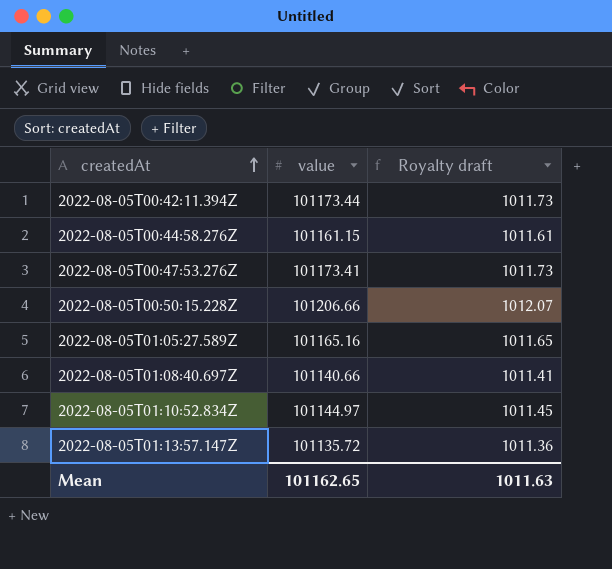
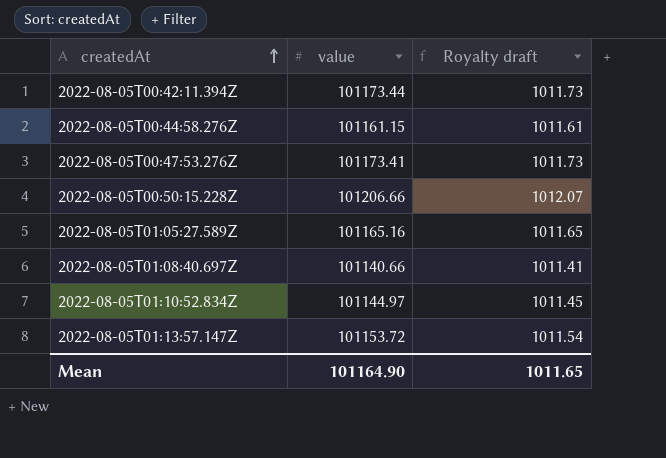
2022-08-05T01:13:57.147Z | value: 101135.72 -> 101153.72
2022-08-05T01:13:57.147Z | Royalty draft: 1011.36 -> 1011.54
Mean | value: 101162.65 -> 101164.90
Mean | Royalty draft: 1011.63 -> 1011.65

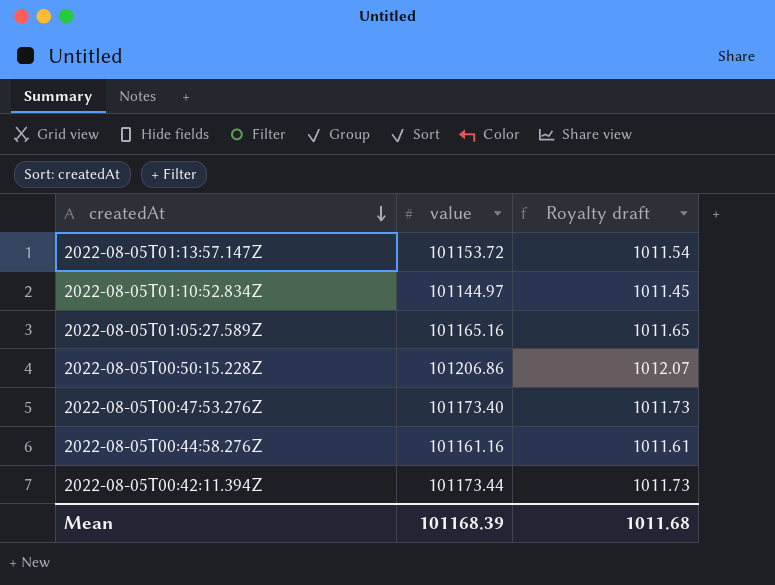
row order: createdAt ascending -> createdAt descending
row 2022-08-05T01:08:40.697Z: 101140.66 | 1011.41 -> none
2022-08-05T00:50:15.228Z | value: 101206.66 -> 101206.86
2022-08-05T00:47:53.276Z | value: 101173.41 -> 101173.40
2022-08-05T00:44:58.276Z | value: 101161.15 -> 101161.16
Mean | value: 101164.90 -> 101168.39
Mean | Royalty draft: 1011.65 -> 1011.68

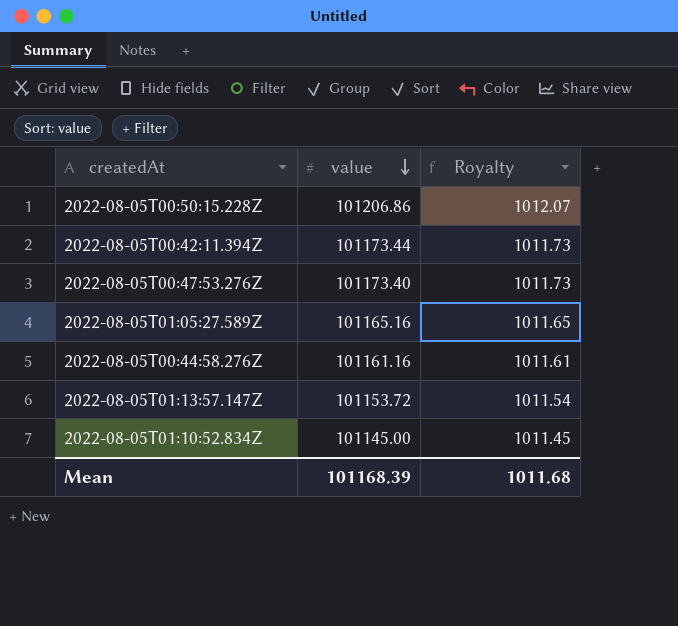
row order: createdAt descending -> value descending
column name: Royalty draft -> Royalty
2022-08-05T01:10:52.834Z | value: 101144.97 -> 101145.00

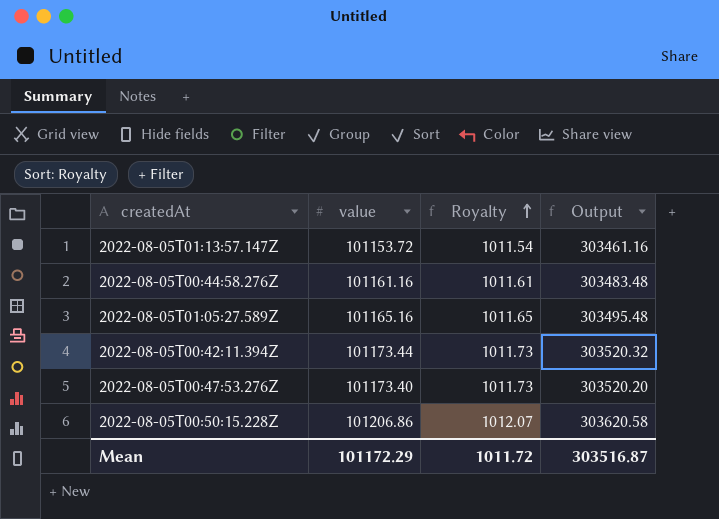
row order: value descending -> Royalty ascending
column Output | formula: none -> [value] * 3
row 2022-08-05T01:10:52.834Z: 101145.00 | 1011.45 -> none
Mean | value: 101168.39 -> 101172.29
Mean | Royalty: 1011.68 -> 1011.72

